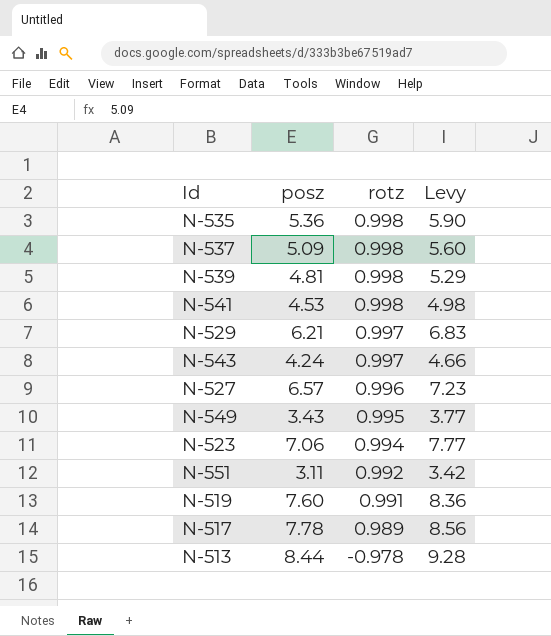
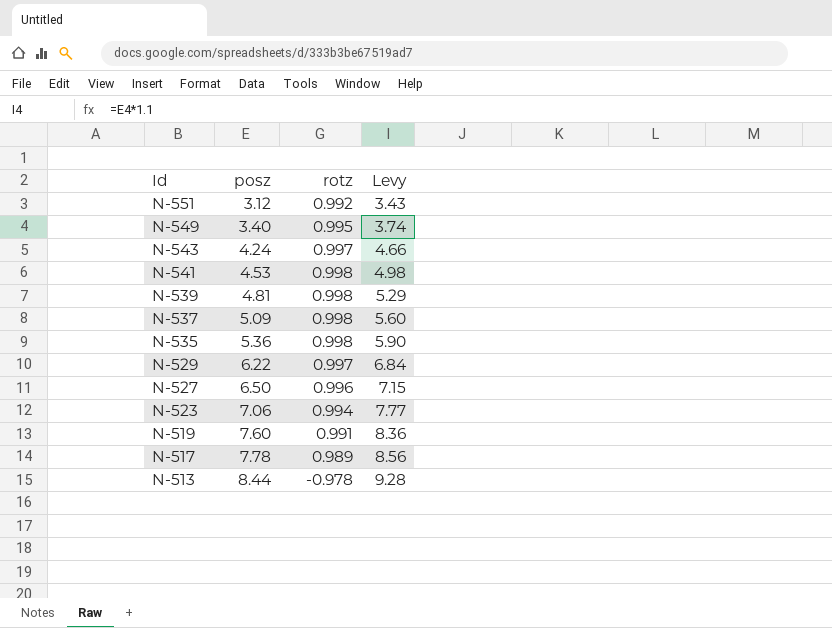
row order: rotz descending -> Id descending
N-551 | posz: 3.11 -> 3.12
N-551 | Levy: 3.42 -> 3.43
N-549 | posz: 3.43 -> 3.40
N-549 | Levy: 3.77 -> 3.74
N-529 | posz: 6.21 -> 6.22
N-529 | Levy: 6.83 -> 6.84
N-527 | posz: 6.57 -> 6.50
N-527 | Levy: 7.23 -> 7.15

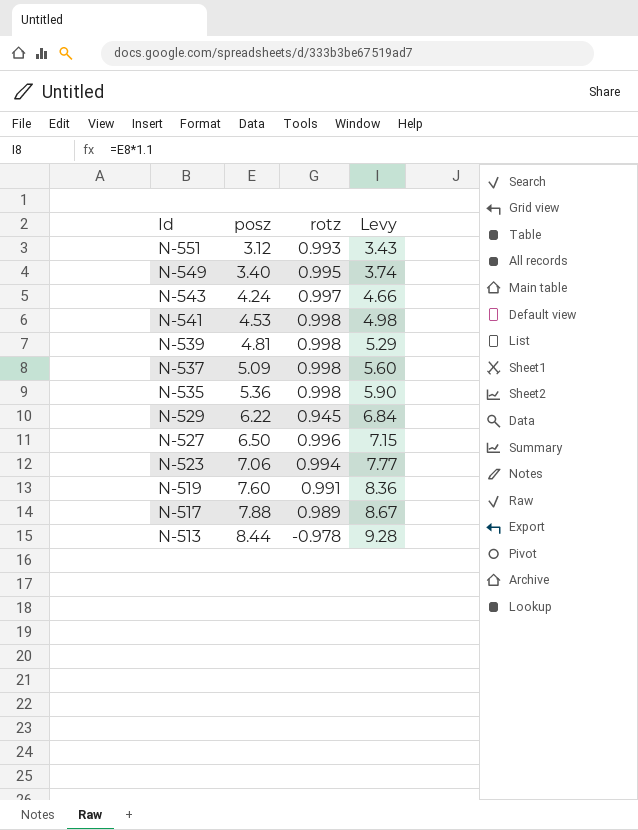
N-551 | rotz: 0.992 -> 0.993
N-529 | rotz: 0.997 -> 0.945
N-517 | posz: 7.78 -> 7.88
N-517 | Levy: 8.56 -> 8.67

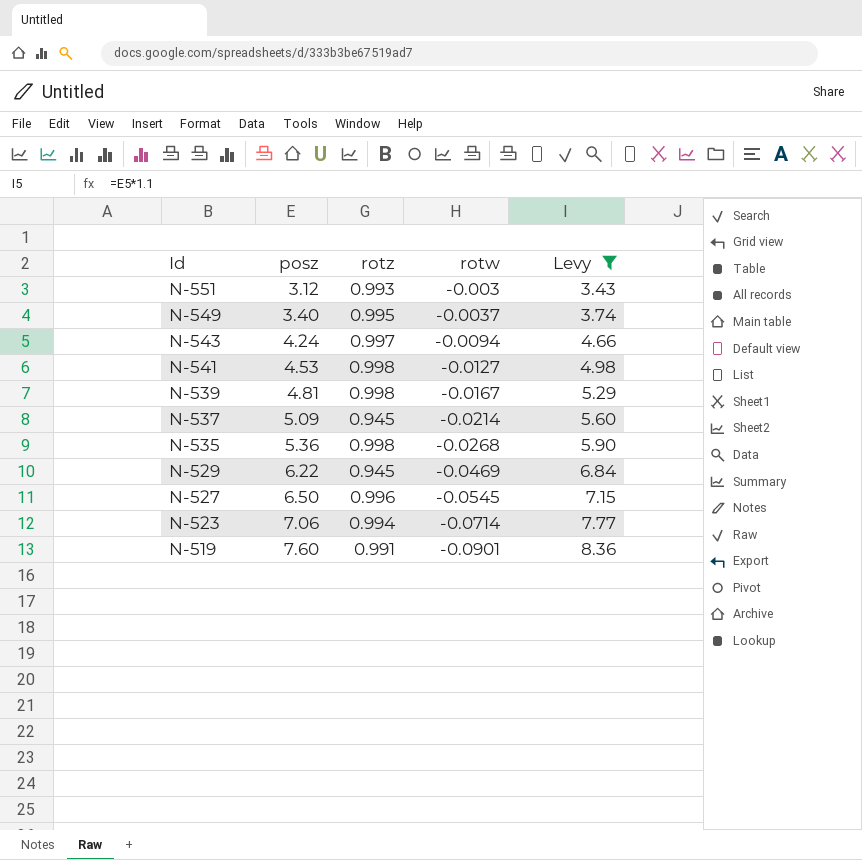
filter: none -> Levy <= 8.36
column rotw | position: none -> 4
N-537 | rotz: 0.998 -> 0.945

